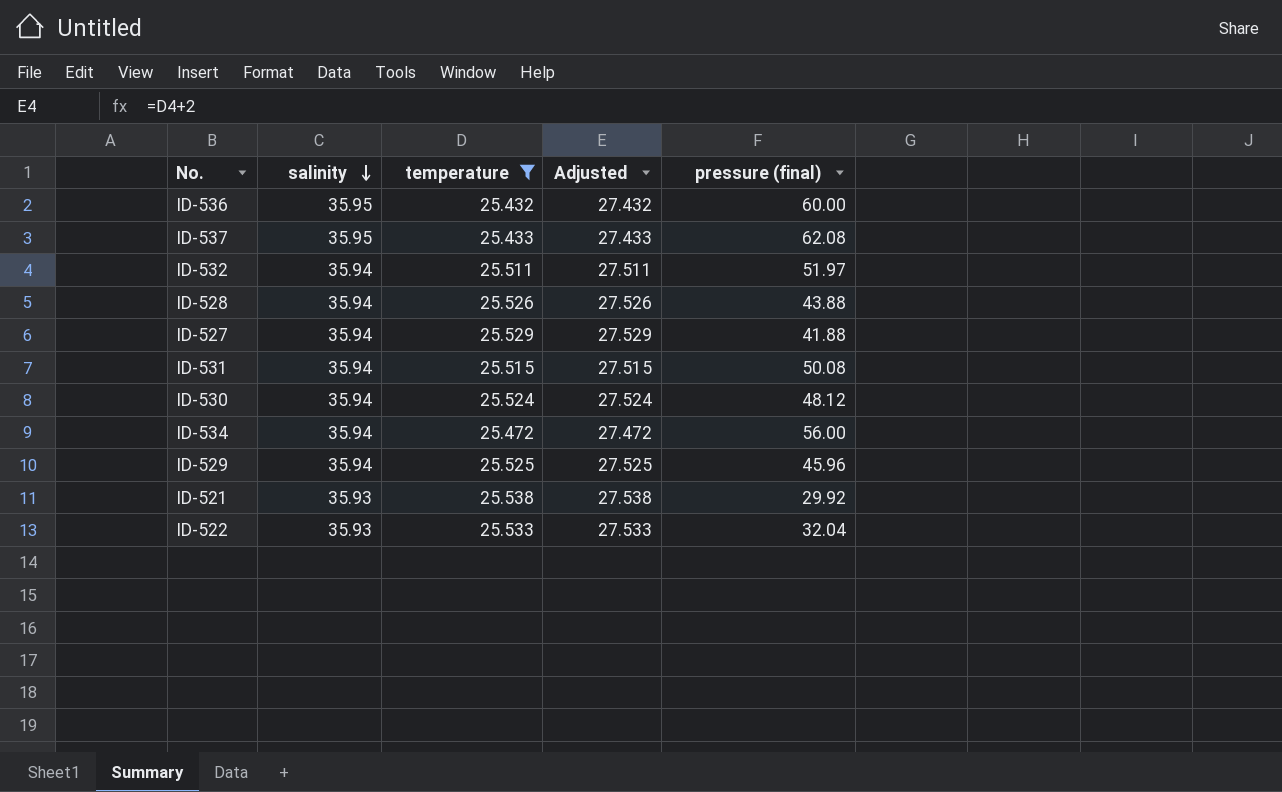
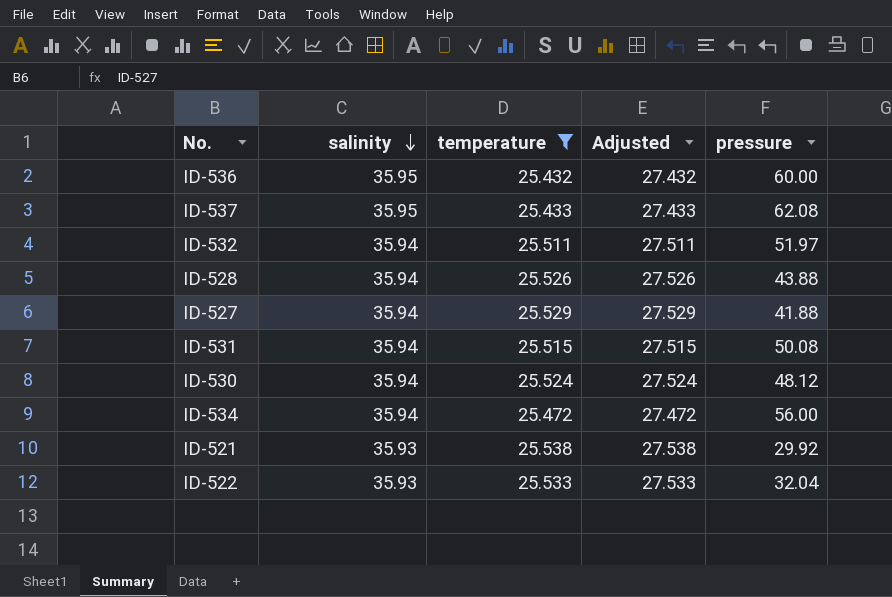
column name: pressure (final) -> pressure
row ID-529: 35.94 | 25.525 | 27.525 | 45.96 -> none

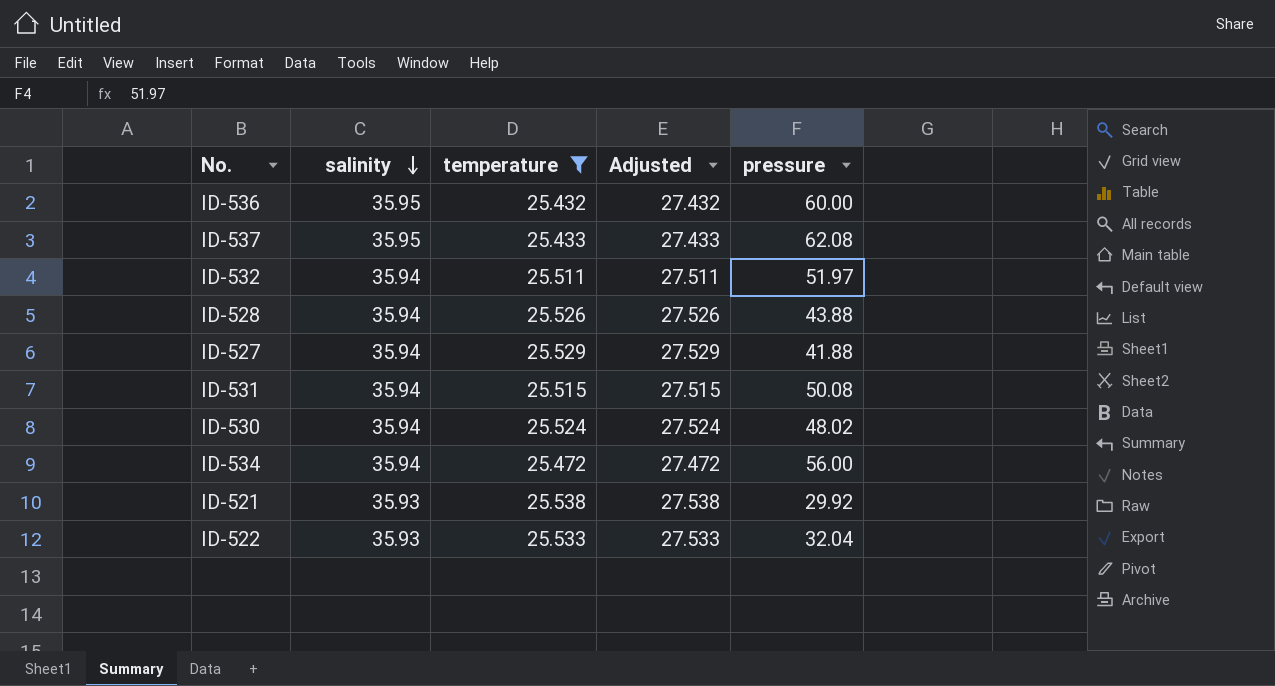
ID-530 | pressure: 48.12 -> 48.02

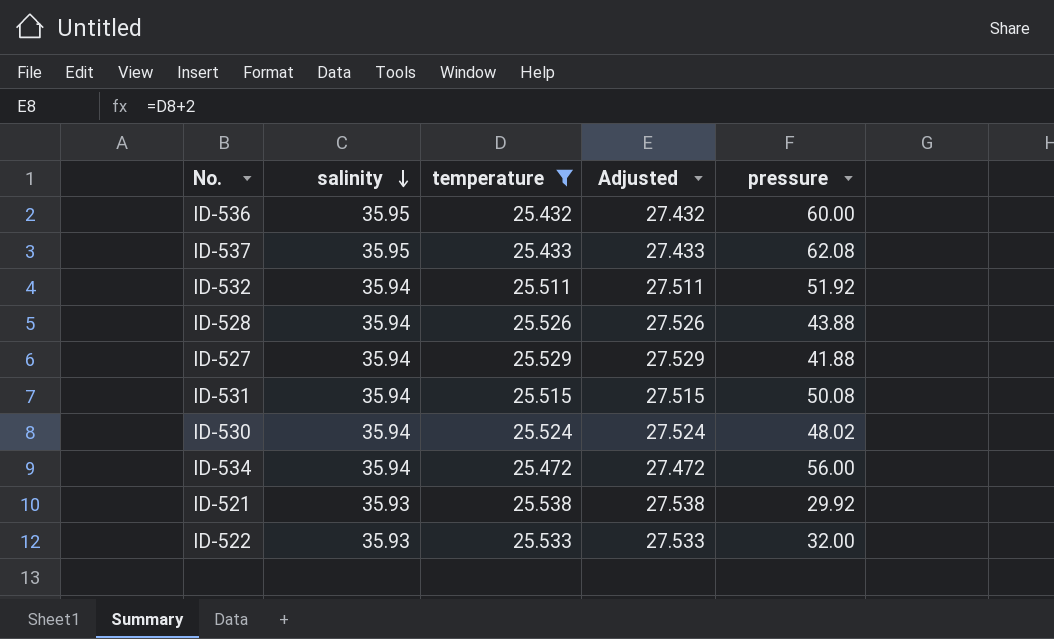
ID-532 | pressure: 51.97 -> 51.92
ID-522 | pressure: 32.04 -> 32.00

